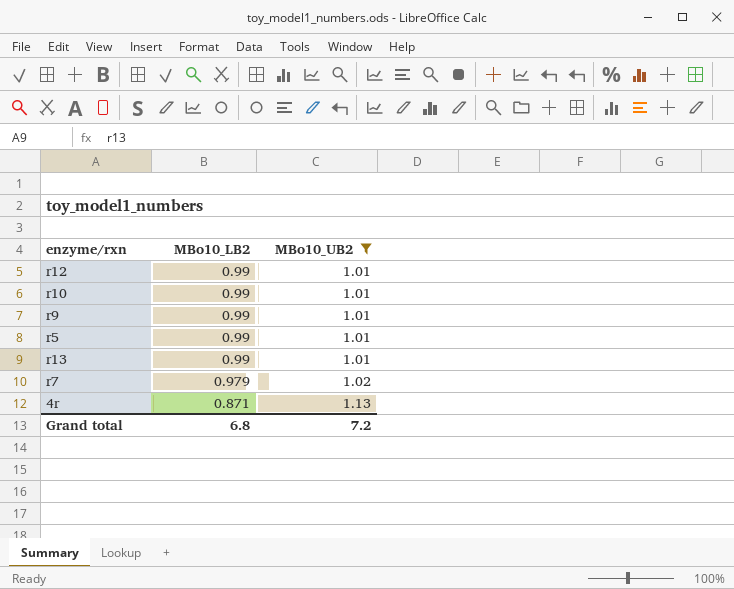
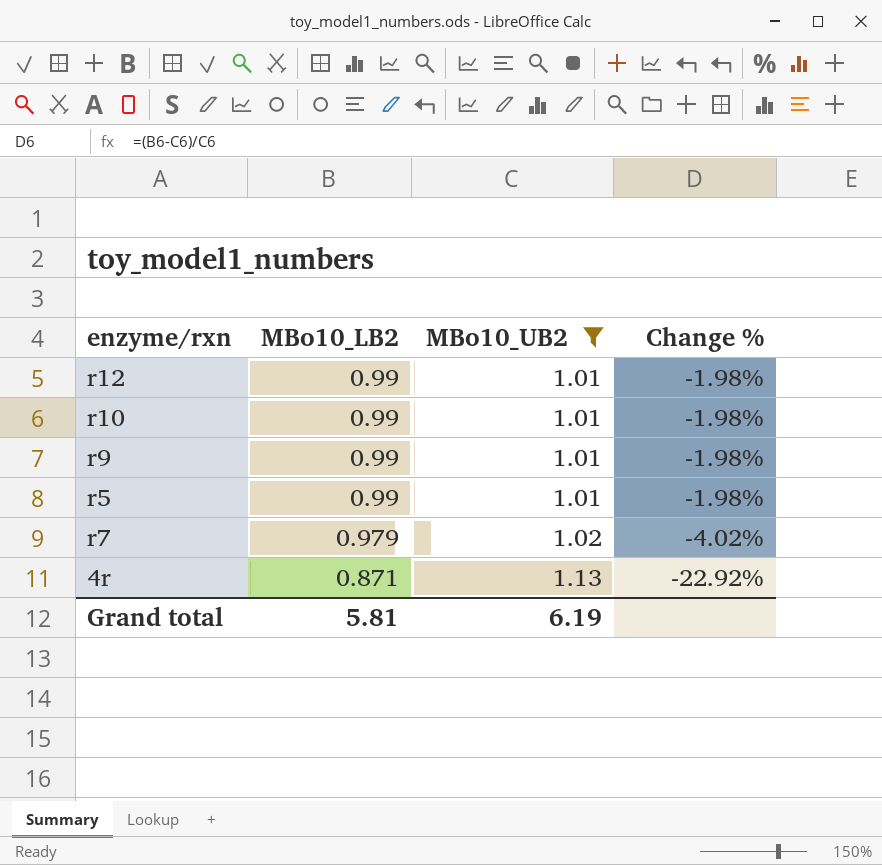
column Change % | formula: none -> ([MBo10_LB2] - [MBo10_UB2]) / [MBo10_UB2]
row r13: 0.99 | 1.01 -> none
Grand total | MBo10_LB2: 6.8 -> 5.81
Grand total | MBo10_UB2: 7.2 -> 6.19

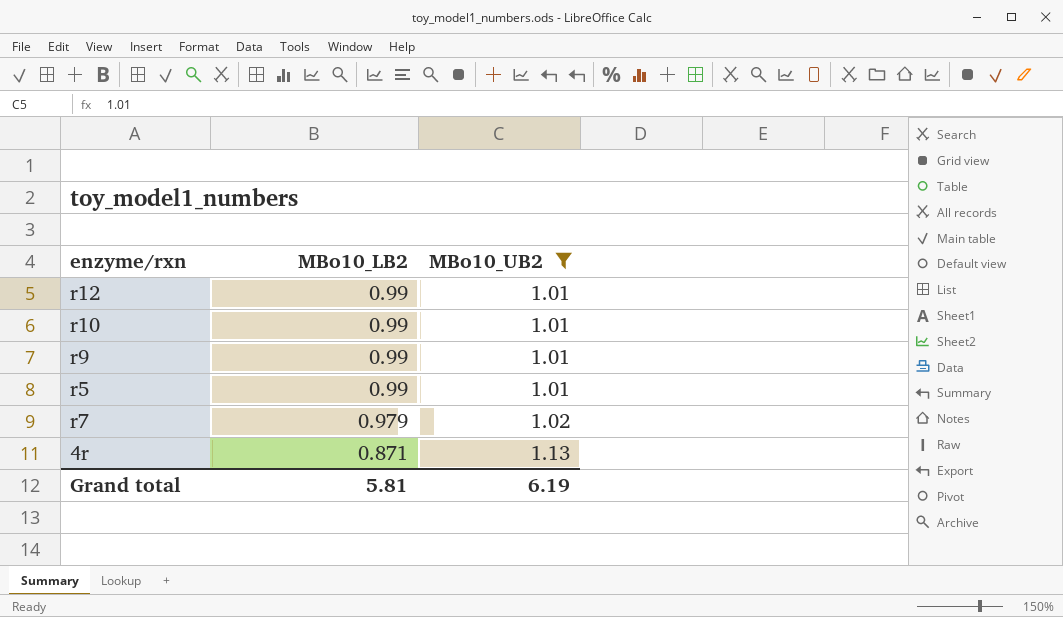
column Change % | formula: ([MBo10_LB2] - [MBo10_UB2]) / [MBo10_UB2] -> none

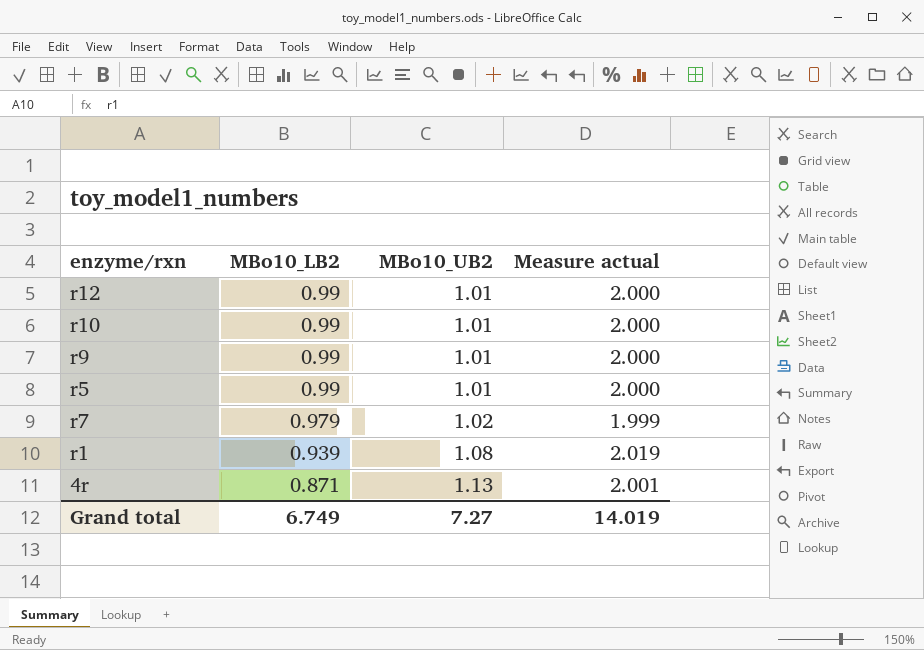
filter: MBo10_UB2 != 1.08 -> none
column Measure actual | formula: none -> [MBo10_LB2] + [MBo10_UB2]
Grand total | MBo10_LB2: 5.81 -> 6.749
Grand total | MBo10_UB2: 6.19 -> 7.27

